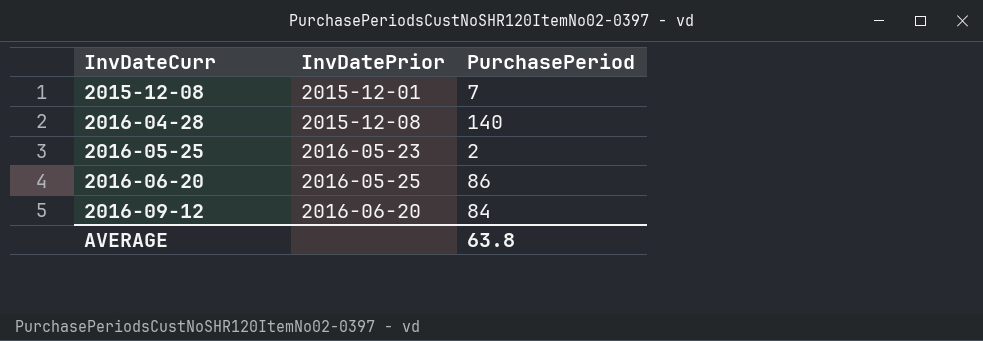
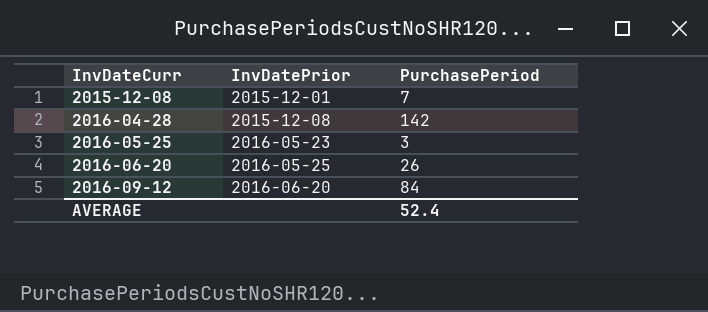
2016-04-28 | PurchasePeriod: 140 -> 142
2016-05-25 | PurchasePeriod: 2 -> 3
2016-06-20 | PurchasePeriod: 86 -> 26
AVERAGE | PurchasePeriod: 63.8 -> 52.4

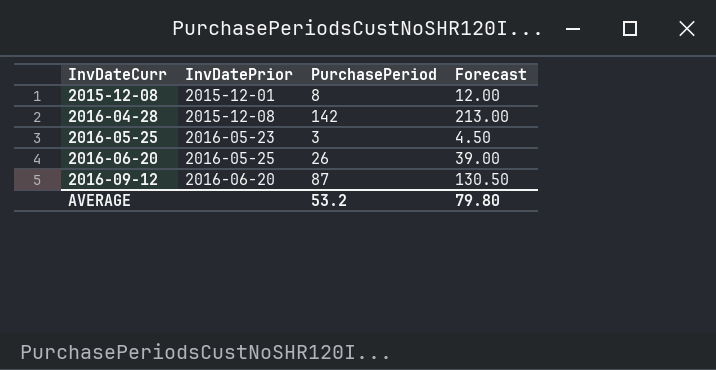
column Forecast | formula: none -> [PurchasePeriod] * 1.5
2015-12-08 | PurchasePeriod: 7 -> 8
2016-09-12 | PurchasePeriod: 84 -> 87
AVERAGE | PurchasePeriod: 52.4 -> 53.2

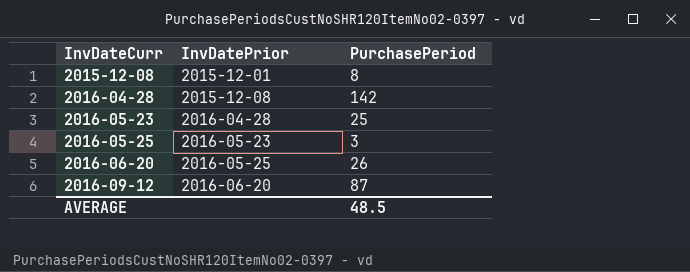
column Forecast | formula: [PurchasePeriod] * 1.5 -> none
row 2016-05-23: none -> 2016-04-28 | 25
AVERAGE | PurchasePeriod: 53.2 -> 48.5

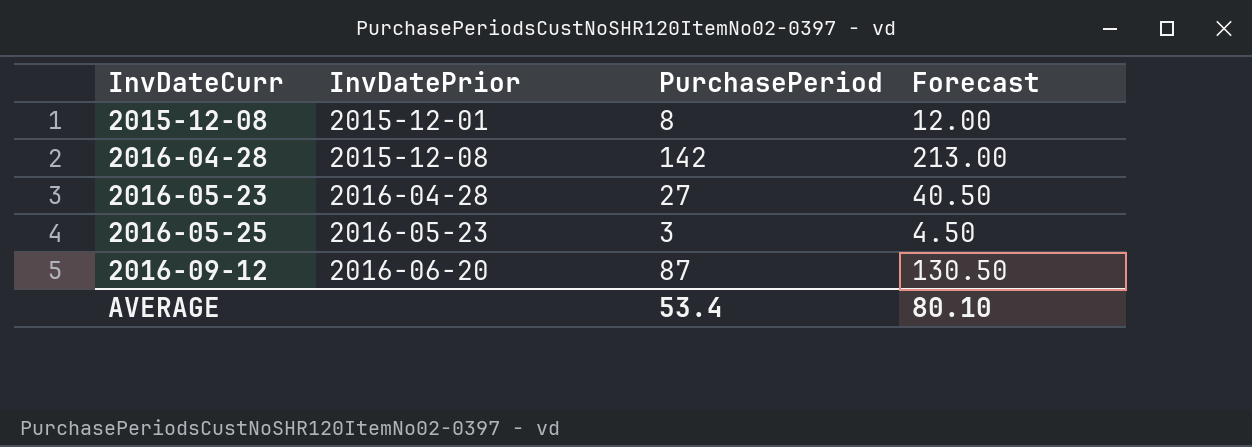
column Forecast | formula: none -> [PurchasePeriod] * 1.5
row 2016-06-20: 2016-05-25 | 26 -> none
2016-05-23 | PurchasePeriod: 25 -> 27
AVERAGE | PurchasePeriod: 48.5 -> 53.4

